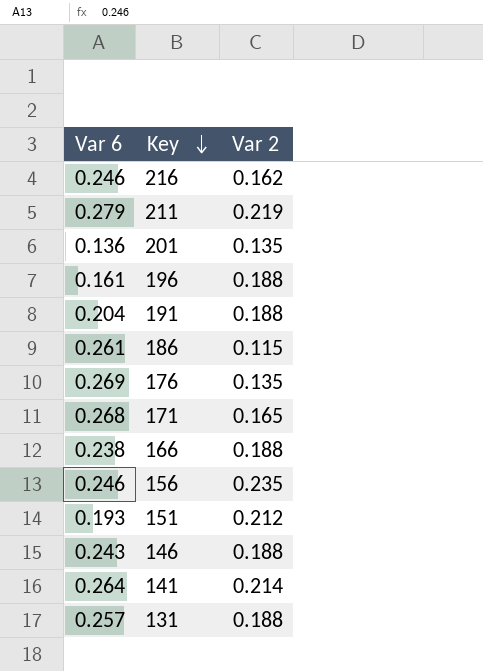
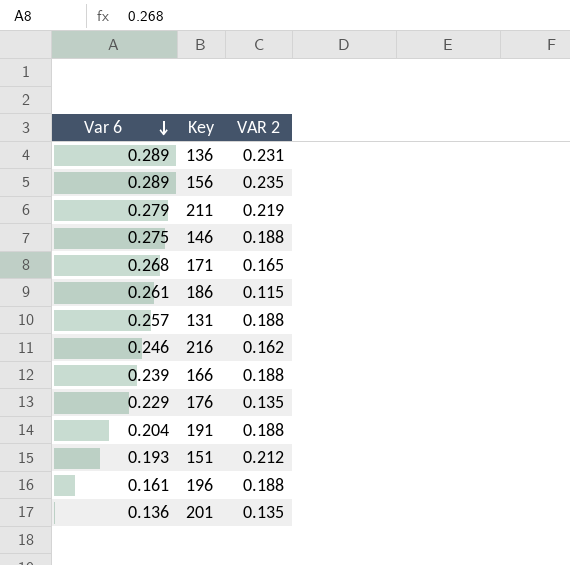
row order: Key descending -> Var 6 descending
column name: Var 2 -> VAR 2
row 141: 0.264 | 0.214 -> none
row 136: none -> 0.289 | 0.231
156 | Var 6: 0.246 -> 0.289
146 | Var 6: 0.243 -> 0.275
166 | Var 6: 0.238 -> 0.239
176 | Var 6: 0.269 -> 0.229

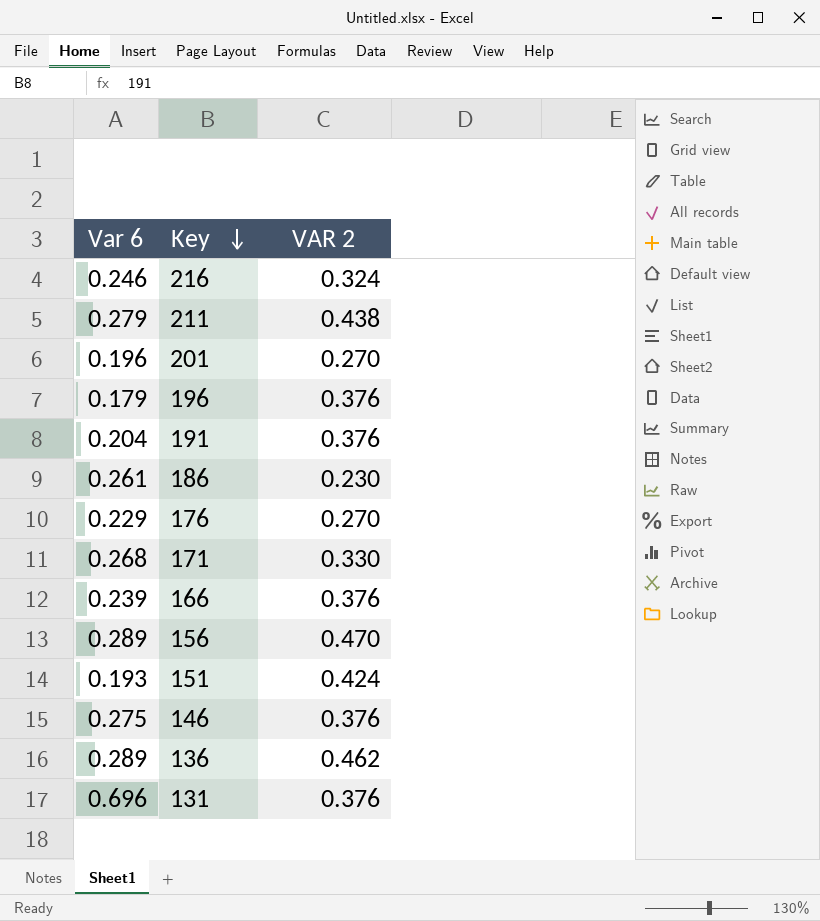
row order: Var 6 descending -> Key descending
216 | VAR 2: 0.162 -> 0.324
211 | VAR 2: 0.219 -> 0.438
201 | Var 6: 0.136 -> 0.196
201 | VAR 2: 0.135 -> 0.270
196 | Var 6: 0.161 -> 0.179
196 | VAR 2: 0.188 -> 0.376
191 | VAR 2: 0.188 -> 0.376
186 | VAR 2: 0.115 -> 0.230
176 | VAR 2: 0.135 -> 0.270
171 | VAR 2: 0.165 -> 0.330
166 | VAR 2: 0.188 -> 0.376
156 | VAR 2: 0.235 -> 0.470
151 | VAR 2: 0.212 -> 0.424
146 | VAR 2: 0.188 -> 0.376
136 | VAR 2: 0.231 -> 0.462
131 | Var 6: 0.257 -> 0.696
131 | VAR 2: 0.188 -> 0.376

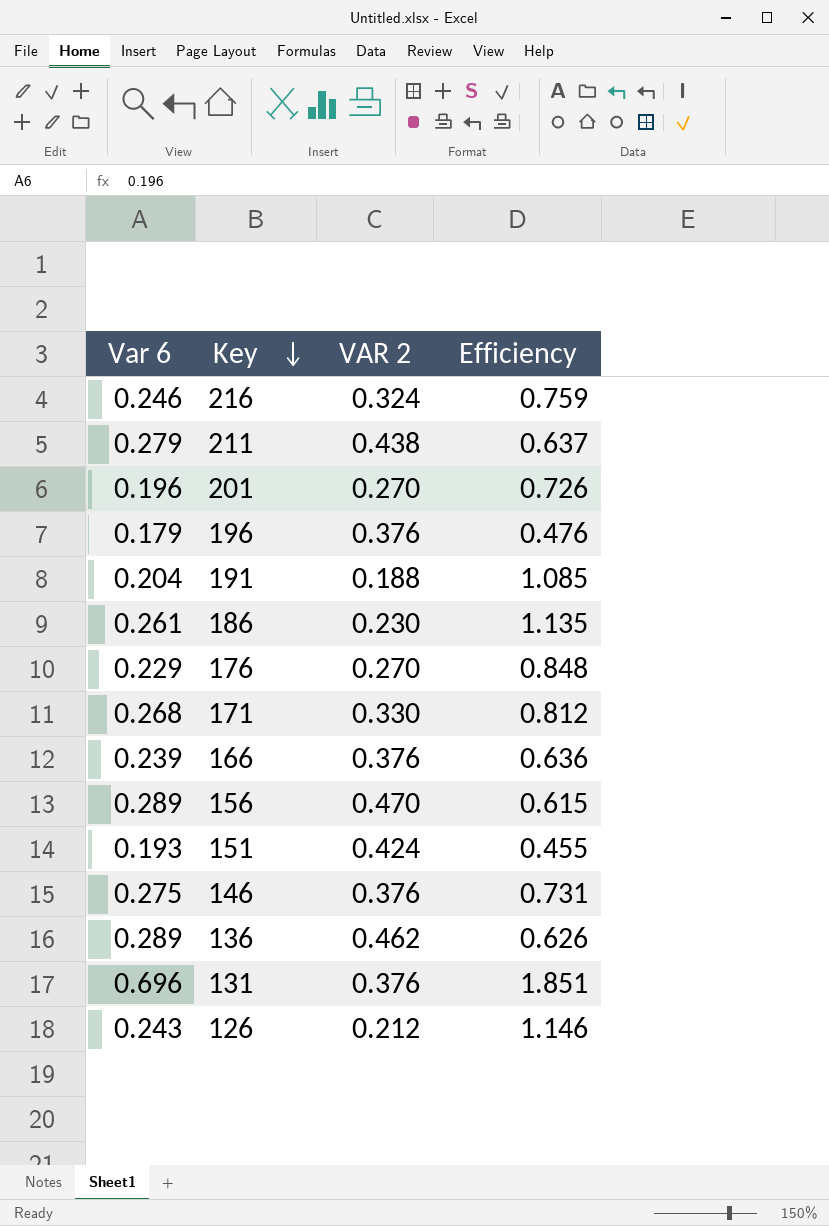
column Efficiency | formula: none -> [Var 6] / [VAR 2]
191 | VAR 2: 0.376 -> 0.188
row 126: none -> 0.243 | 0.212 | 1.146

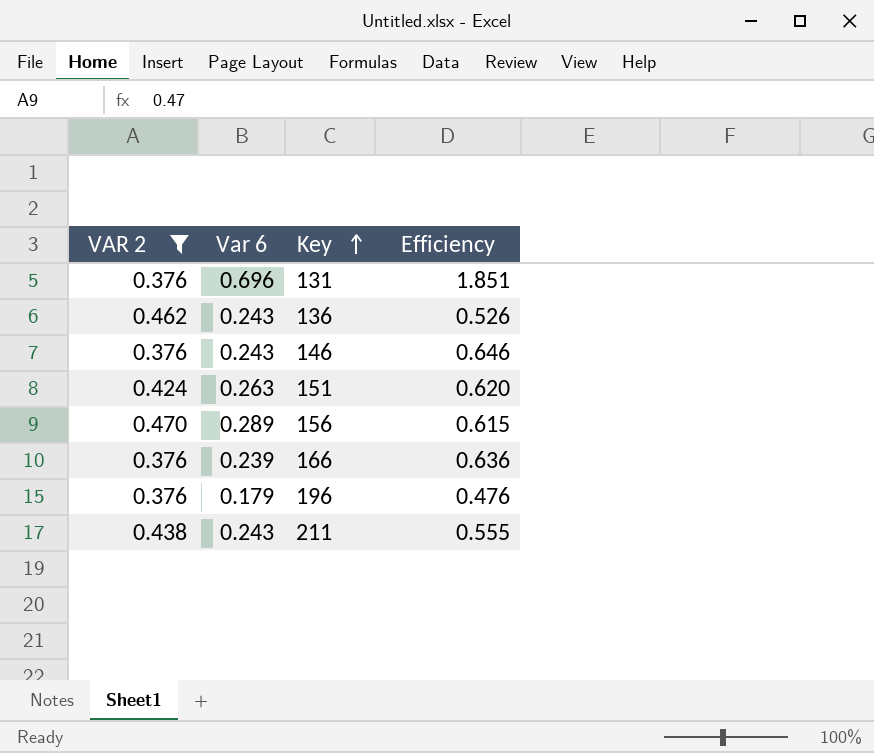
filter: none -> VAR 2 >= 0.376
row order: Key descending -> Key ascending
column VAR 2 | position: 3 -> 1
136 | Var 6: 0.289 -> 0.243
136 | Efficiency: 0.626 -> 0.526
146 | Var 6: 0.275 -> 0.243
146 | Efficiency: 0.731 -> 0.646
151 | Var 6: 0.193 -> 0.263
151 | Efficiency: 0.455 -> 0.620
211 | Var 6: 0.279 -> 0.243
211 | Efficiency: 0.637 -> 0.555

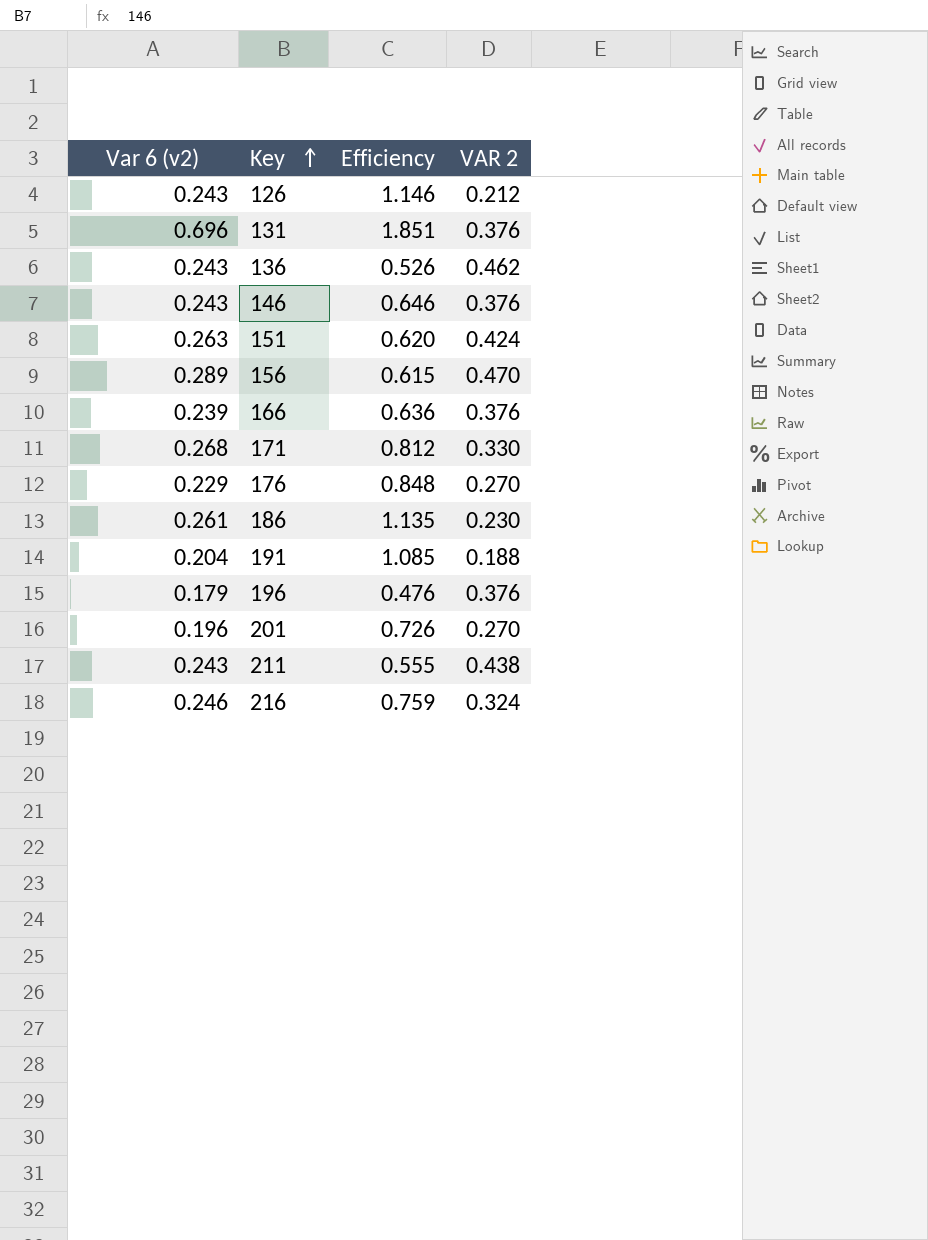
filter: VAR 2 >= 0.376 -> none
column name: Var 6 -> Var 6 (v2)
column VAR 2 | position: 1 -> 4

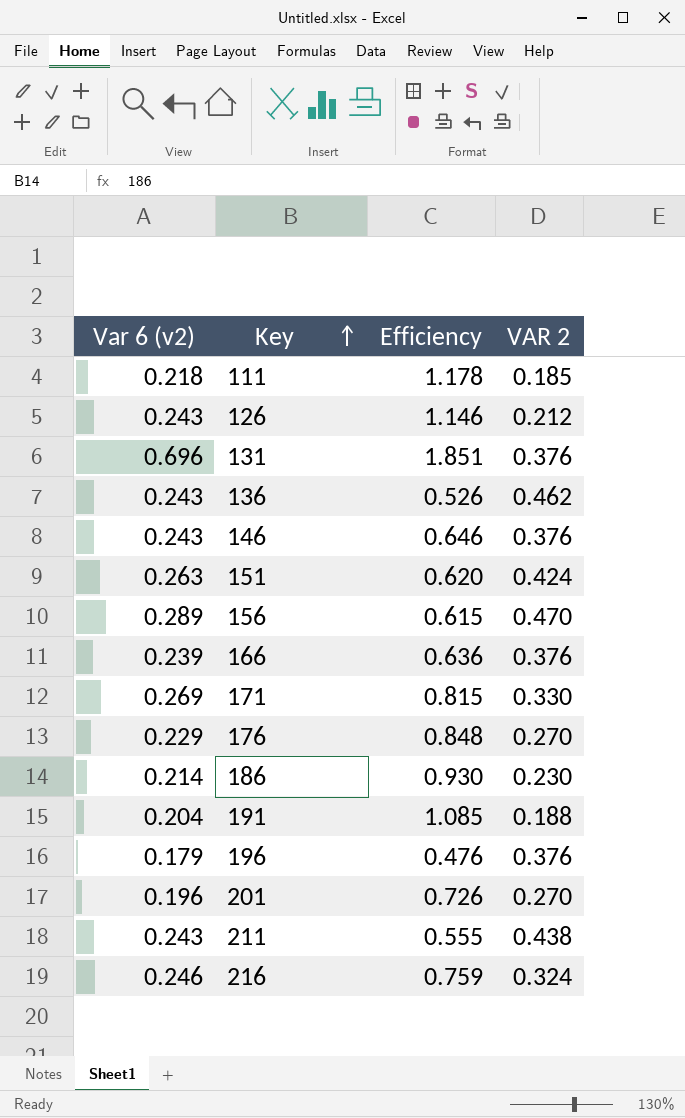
row 111: none -> 0.218 | 1.178 | 0.185
171 | Var 6 (v2): 0.268 -> 0.269
171 | Efficiency: 0.812 -> 0.815
186 | Var 6 (v2): 0.261 -> 0.214
186 | Efficiency: 1.135 -> 0.930

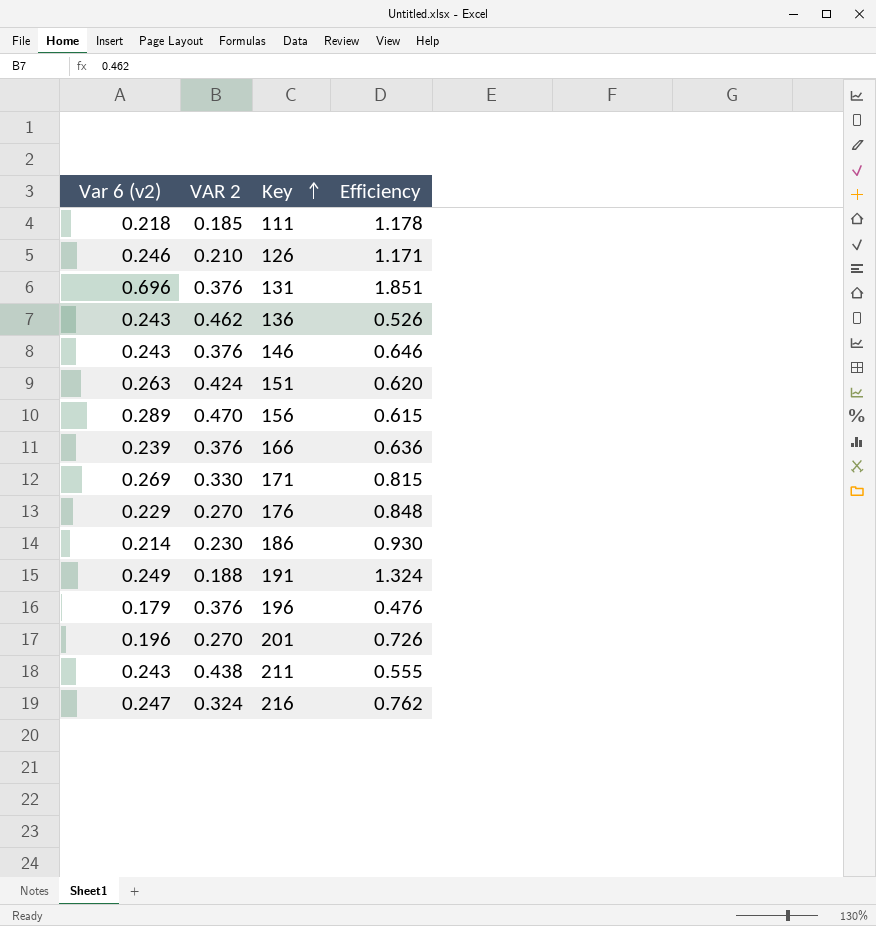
column VAR 2 | position: 4 -> 2
126 | Var 6 (v2): 0.243 -> 0.246
126 | VAR 2: 0.212 -> 0.210
126 | Efficiency: 1.146 -> 1.171
191 | Var 6 (v2): 0.204 -> 0.249
191 | Efficiency: 1.085 -> 1.324
216 | Var 6 (v2): 0.246 -> 0.247
216 | Efficiency: 0.759 -> 0.762

